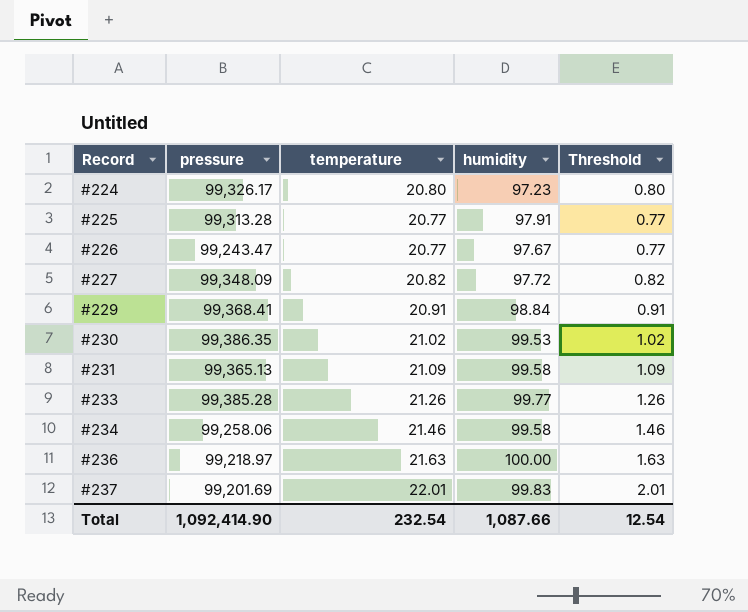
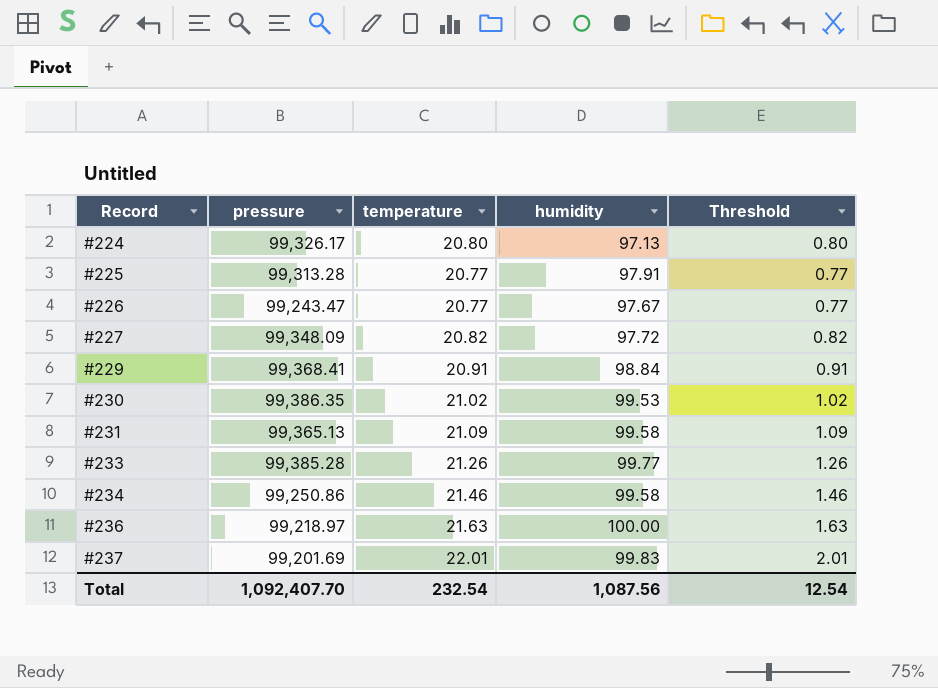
#224 | humidity: 97.23 -> 97.13
#234 | pressure: 99,258.06 -> 99,250.86
Total | pressure: 1,092,414.90 -> 1,092,407.70
Total | humidity: 1,087.66 -> 1,087.56

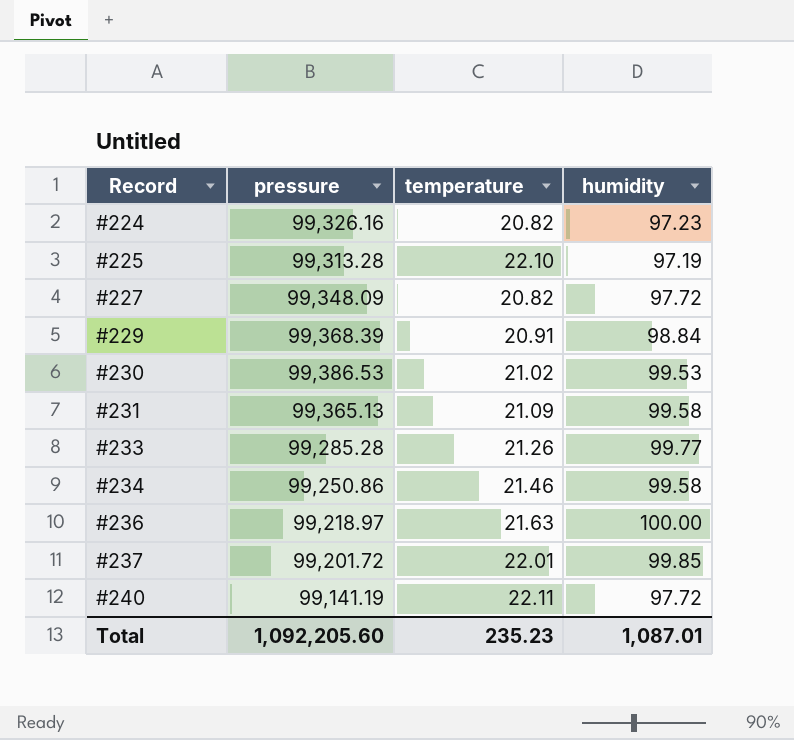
column Threshold | formula: [temperature] - 20 -> none
row #226: 99,243.47 | 20.77 | 97.67 | 0.77 -> none
#224 | pressure: 99,326.17 -> 99,326.16
#224 | temperature: 20.80 -> 20.82
#224 | humidity: 97.13 -> 97.23
#225 | temperature: 20.77 -> 22.10
#225 | humidity: 97.91 -> 97.19
#229 | pressure: 99,368.41 -> 99,368.39
#230 | pressure: 99,386.35 -> 99,386.53
#233 | pressure: 99,385.28 -> 99,285.28
#237 | pressure: 99,201.69 -> 99,201.72
#237 | humidity: 99.83 -> 99.85
row #240: none -> 99,141.19 | 22.11 | 97.72
Total | pressure: 1,092,407.70 -> 1,092,205.60
Total | temperature: 232.54 -> 235.23
Total | humidity: 1,087.56 -> 1,087.01

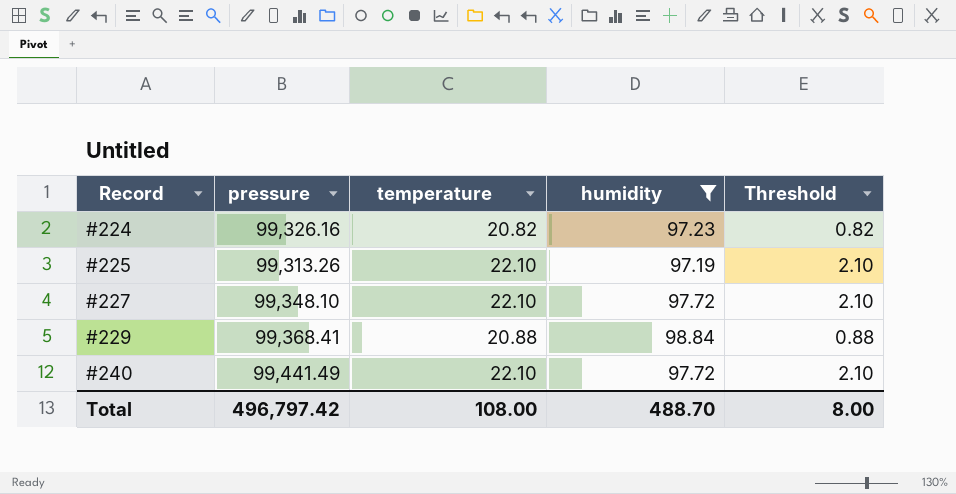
filter: none -> humidity <= 98.84
column Threshold | formula: none -> [temperature] - 20
#225 | pressure: 99,313.28 -> 99,313.26
#227 | pressure: 99,348.09 -> 99,348.10
#227 | temperature: 20.82 -> 22.10
#229 | pressure: 99,368.39 -> 99,368.41
#229 | temperature: 20.91 -> 20.88
#240 | pressure: 99,141.19 -> 99,441.49
#240 | temperature: 22.11 -> 22.10
Total | pressure: 1,092,205.60 -> 496,797.42
Total | temperature: 235.23 -> 108.00
Total | humidity: 1,087.01 -> 488.70

